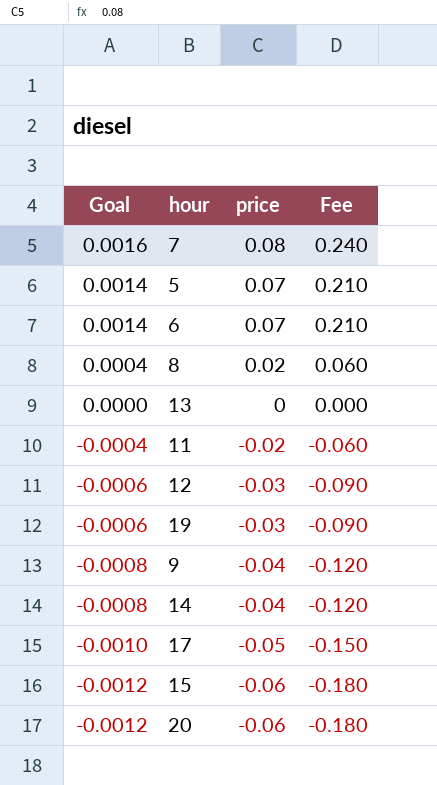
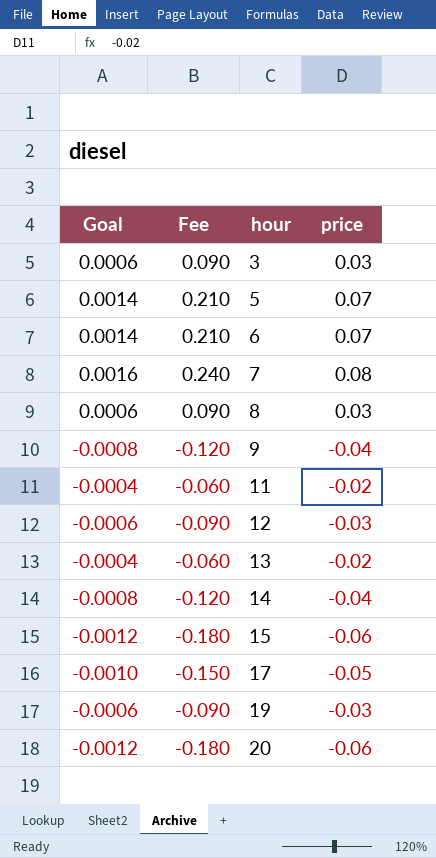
row order: Goal descending -> hour ascending
column Fee | position: 4 -> 2
row 3: none -> 0.0006 | 0.090 | 0.03
8 | Goal: 0.0004 -> 0.0006
8 | Fee: 0.060 -> 0.090
8 | price: 0.02 -> 0.03
13 | Goal: 0.0000 -> -0.0004
13 | Fee: 0.000 -> -0.060
13 | price: 0 -> -0.02

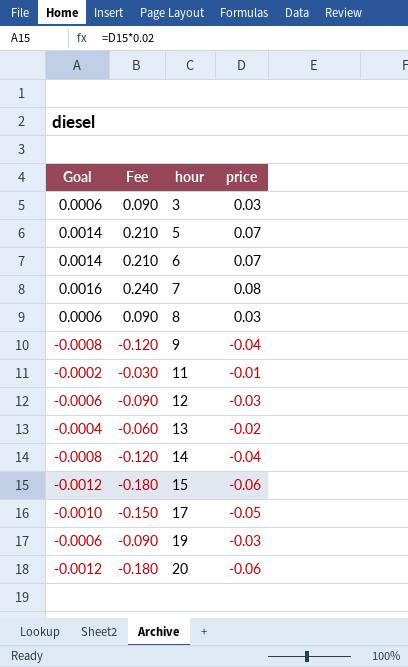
11 | Goal: -0.0004 -> -0.0002
11 | Fee: -0.060 -> -0.030
11 | price: -0.02 -> -0.01

